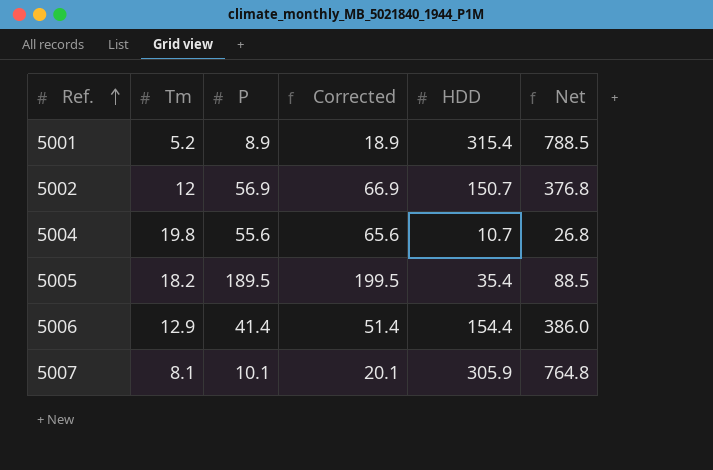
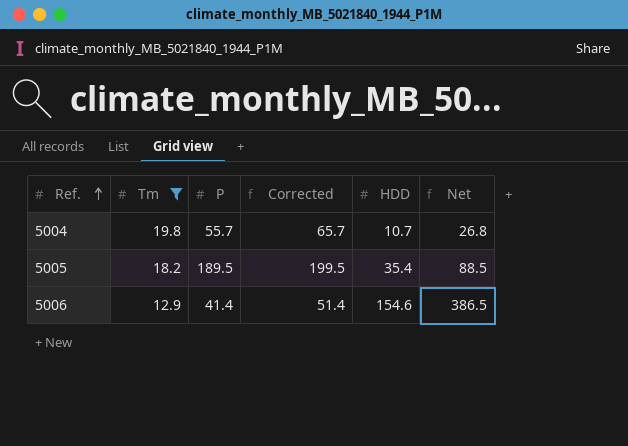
filter: none -> Tm >= 12.9
5004 | P: 55.6 -> 55.7
5004 | Corrected: 65.6 -> 65.7
5006 | HDD: 154.4 -> 154.6
5006 | Net: 386.0 -> 386.5

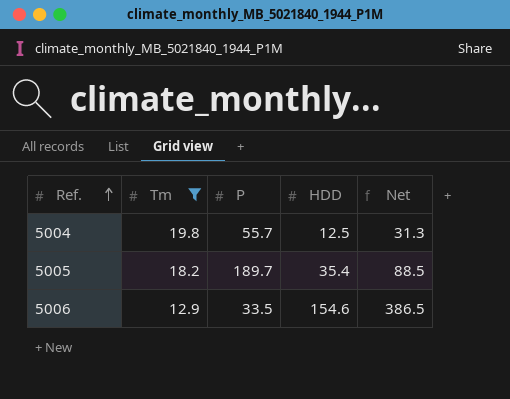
column Corrected | formula: [P] + 10 -> none
5004 | HDD: 10.7 -> 12.5
5004 | Net: 26.8 -> 31.3
5005 | P: 189.5 -> 189.7
5006 | P: 41.4 -> 33.5

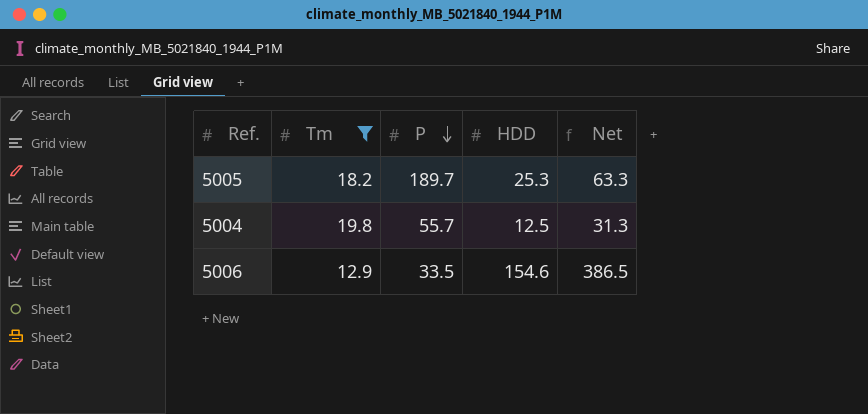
row order: Ref. ascending -> P descending
5005 | HDD: 35.4 -> 25.3
5005 | Net: 88.5 -> 63.3

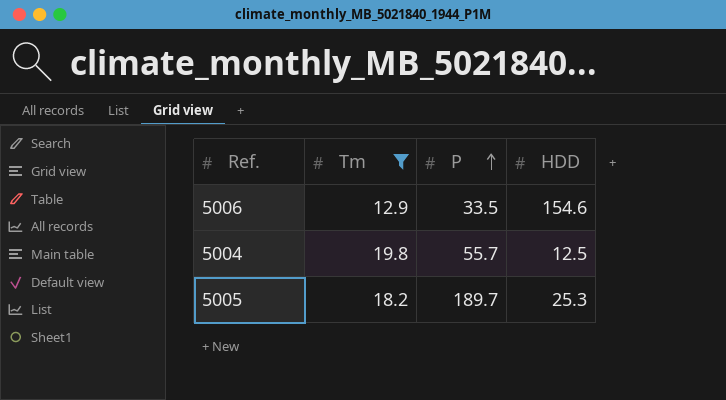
row order: P descending -> P ascending
column Net | formula: [HDD] * 2.5 -> none

